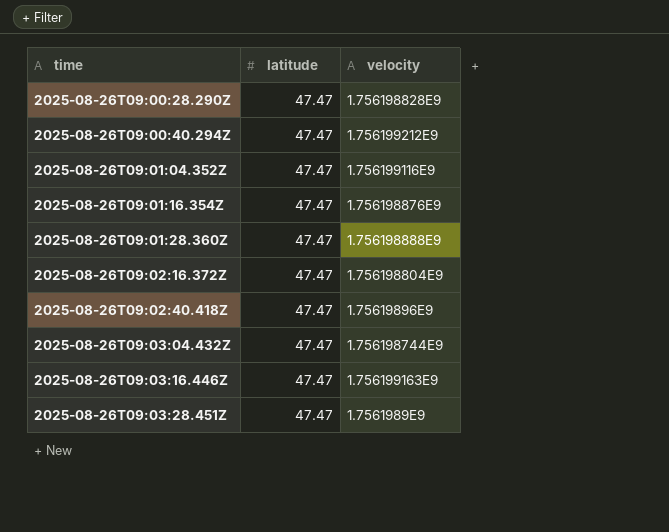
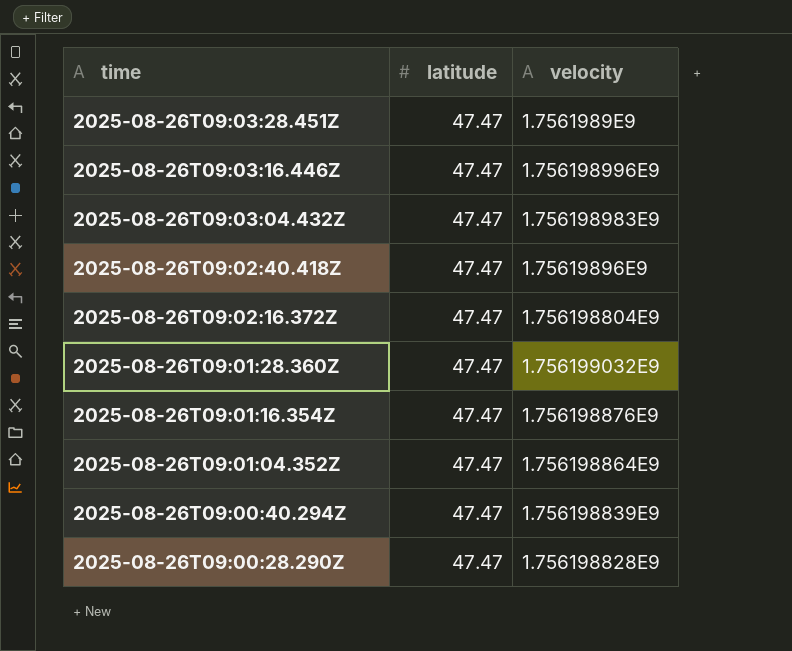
row order: time ascending -> time descending
2025-08-26T09:03:16.446Z | velocity: 1.756199163E9 -> 1.756198996E9
2025-08-26T09:03:04.432Z | velocity: 1.756198744E9 -> 1.756198983E9
2025-08-26T09:01:28.360Z | velocity: 1.756198888E9 -> 1.756199032E9
2025-08-26T09:01:04.352Z | velocity: 1.756199116E9 -> 1.756198864E9
2025-08-26T09:00:40.294Z | velocity: 1.756199212E9 -> 1.756198839E9

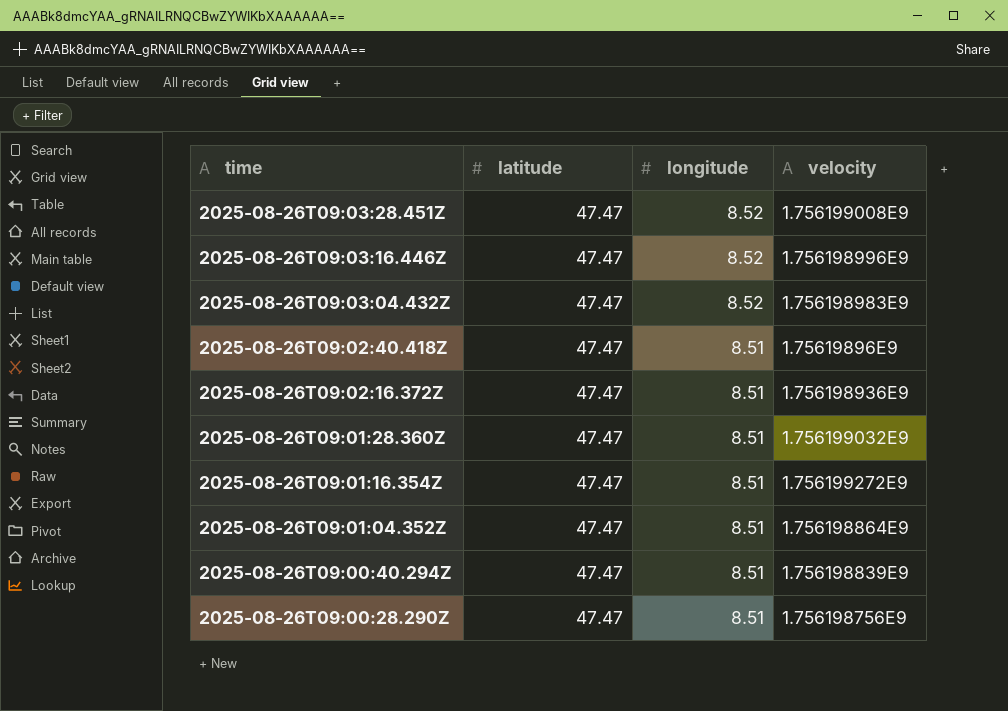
column longitude | position: none -> 3
2025-08-26T09:03:28.451Z | velocity: 1.7561989E9 -> 1.756199008E9
2025-08-26T09:02:16.372Z | velocity: 1.756198804E9 -> 1.756198936E9
2025-08-26T09:01:16.354Z | velocity: 1.756198876E9 -> 1.756199272E9
2025-08-26T09:00:28.290Z | velocity: 1.756198828E9 -> 1.756198756E9

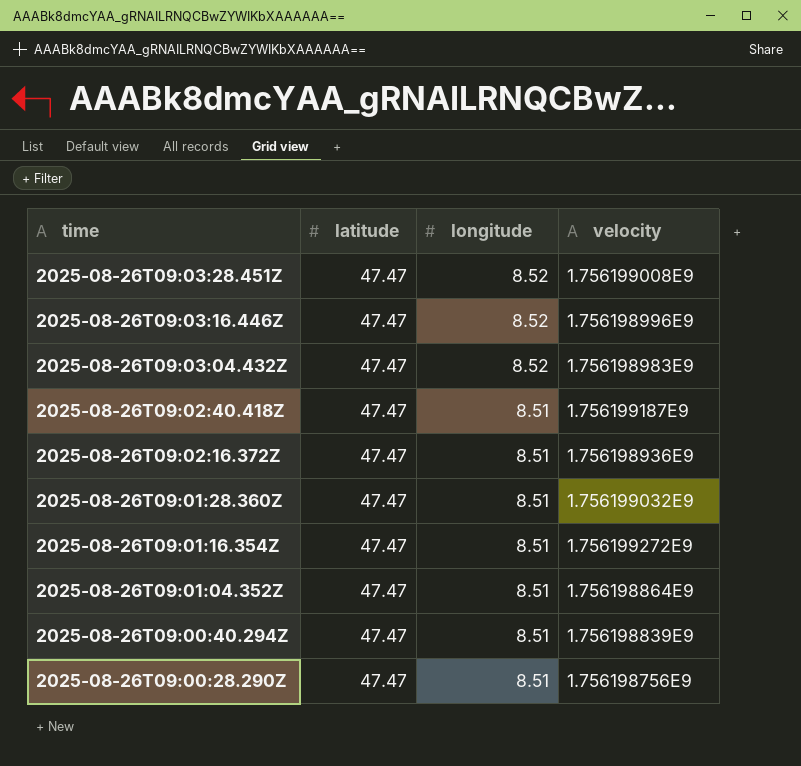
2025-08-26T09:02:40.418Z | velocity: 1.75619896E9 -> 1.756199187E9

